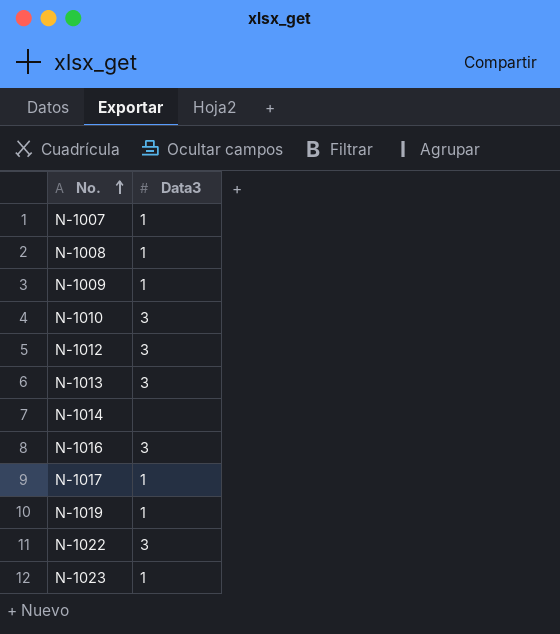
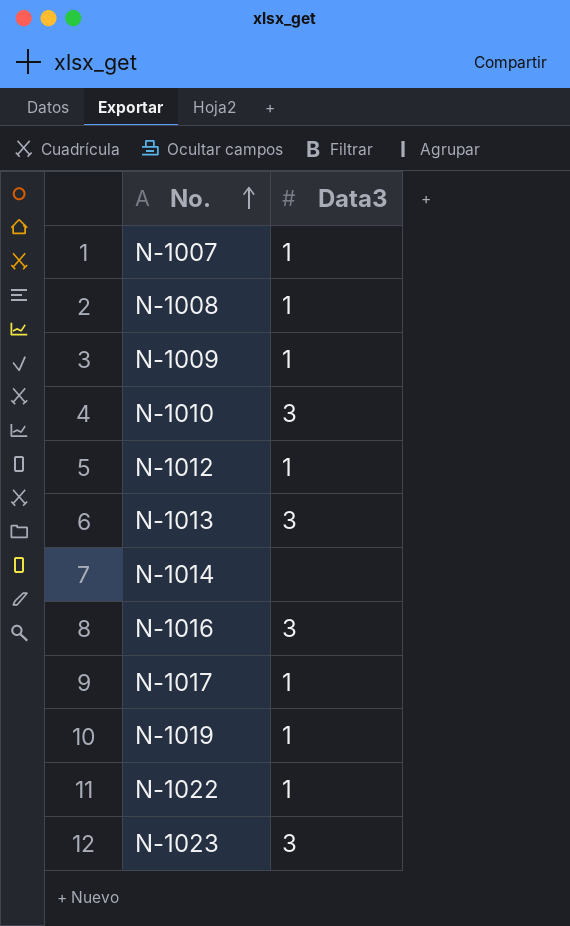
N-1012 | Data3: 3 -> 1
N-1022 | Data3: 3 -> 1
N-1023 | Data3: 1 -> 3

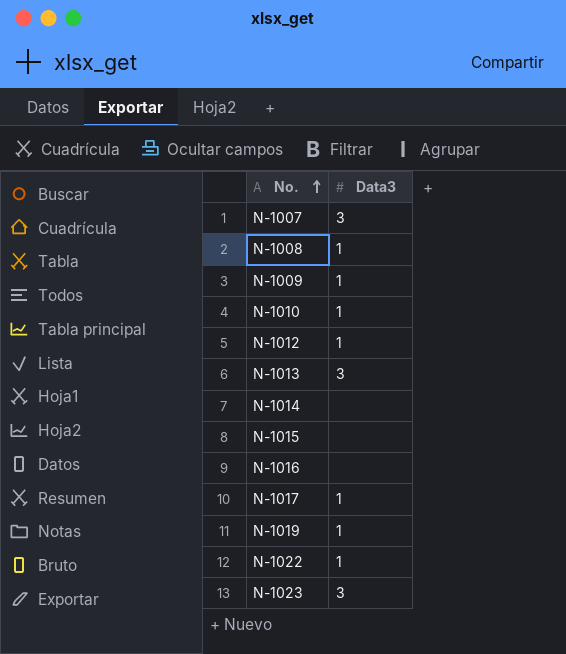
N-1007 | Data3: 1 -> 3
N-1010 | Data3: 3 -> 1
row N-1015: none -> none
N-1016 | Data3: 3 -> none

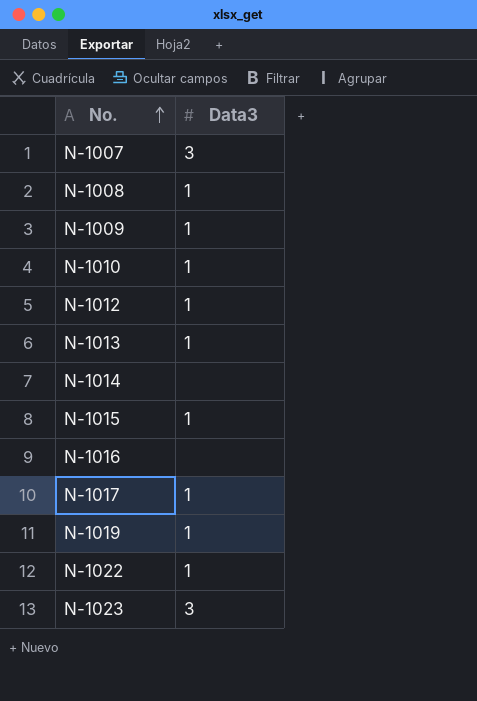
N-1013 | Data3: 3 -> 1
N-1015 | Data3: none -> 1

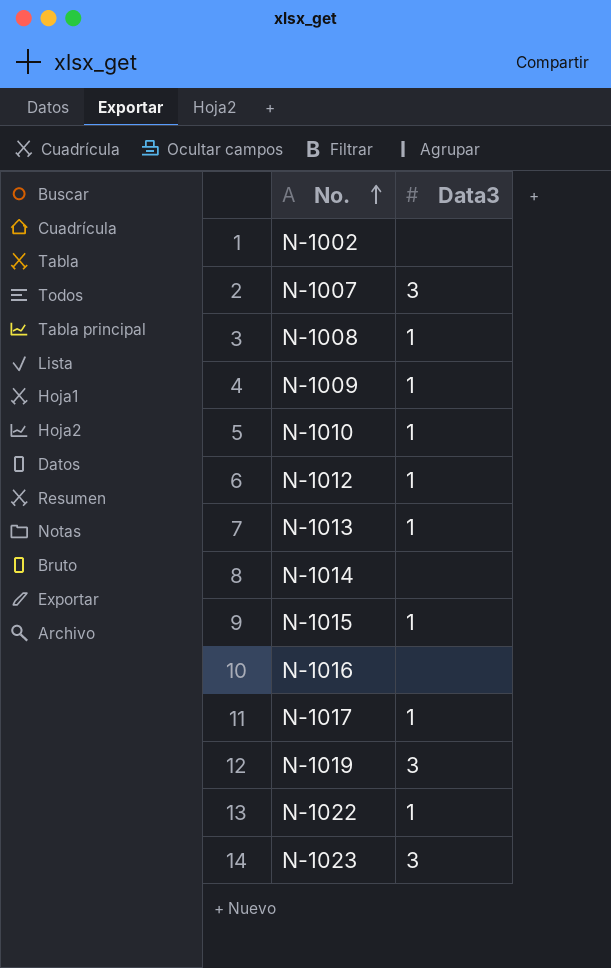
row N-1002: none -> none
N-1019 | Data3: 1 -> 3

